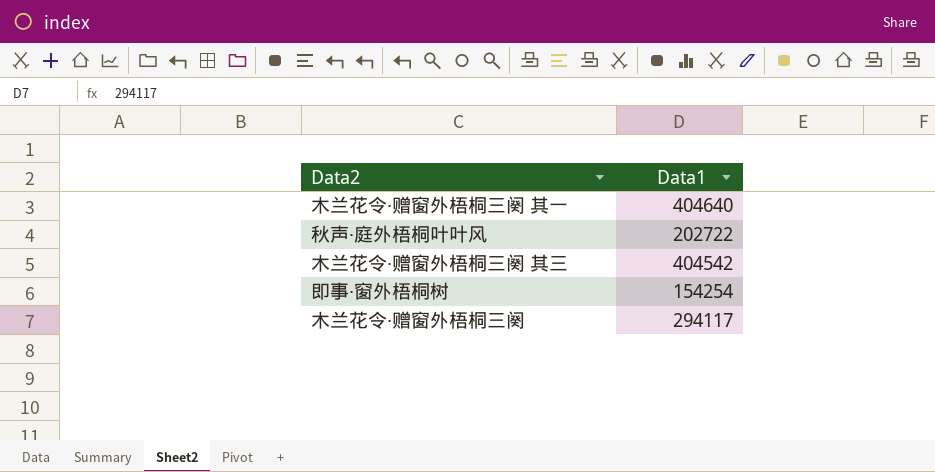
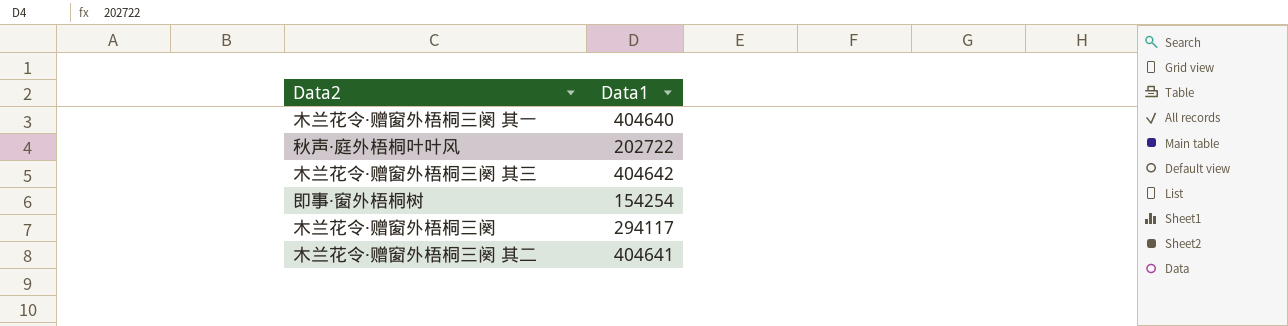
木兰花令·赠窗外梧桐三阕 其三 | Data1: 404542 -> 404642
row 木兰花令·赠窗外梧桐三阕 其二: none -> 404641

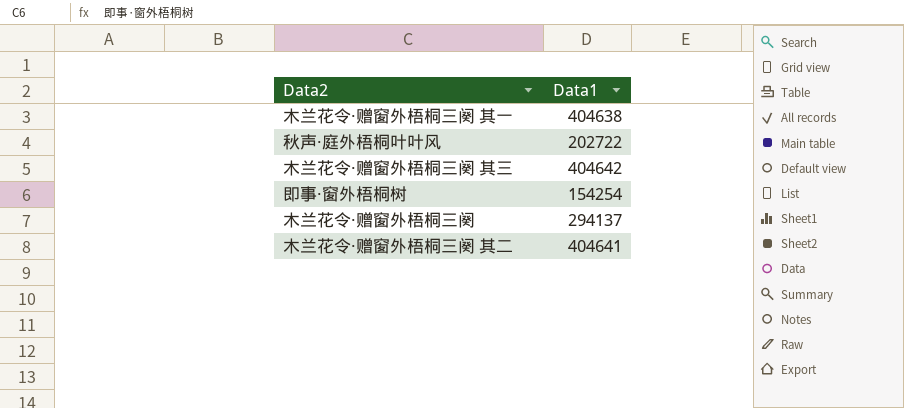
木兰花令·赠窗外梧桐三阕 其一 | Data1: 404640 -> 404638
木兰花令·赠窗外梧桐三阕 | Data1: 294117 -> 294137

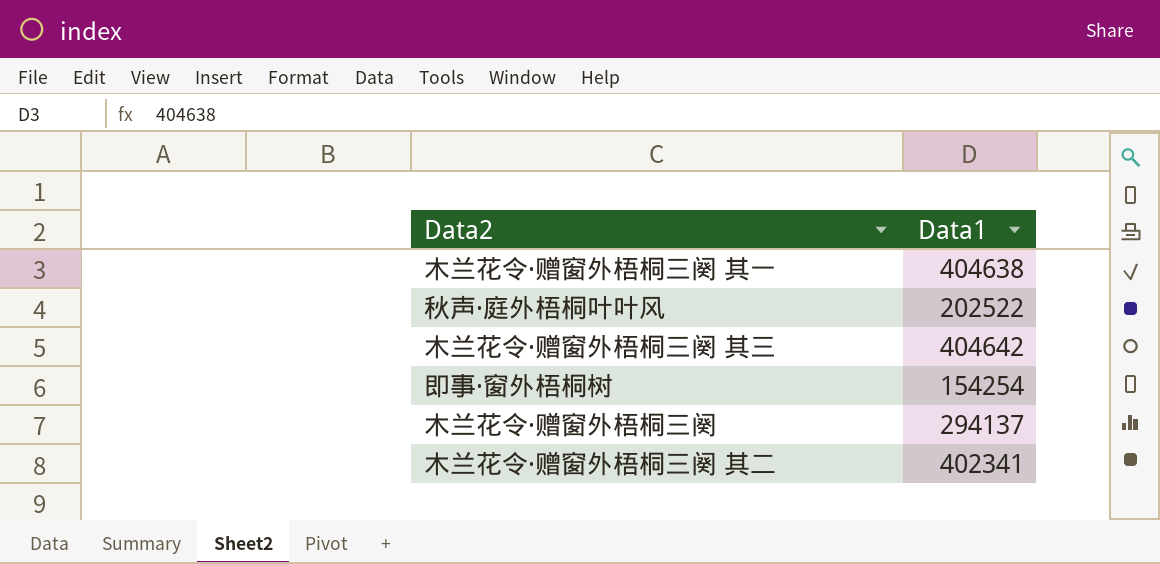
秋声·庭外梧桐叶叶风 | Data1: 202722 -> 202522
木兰花令·赠窗外梧桐三阕 其二 | Data1: 404641 -> 402341

